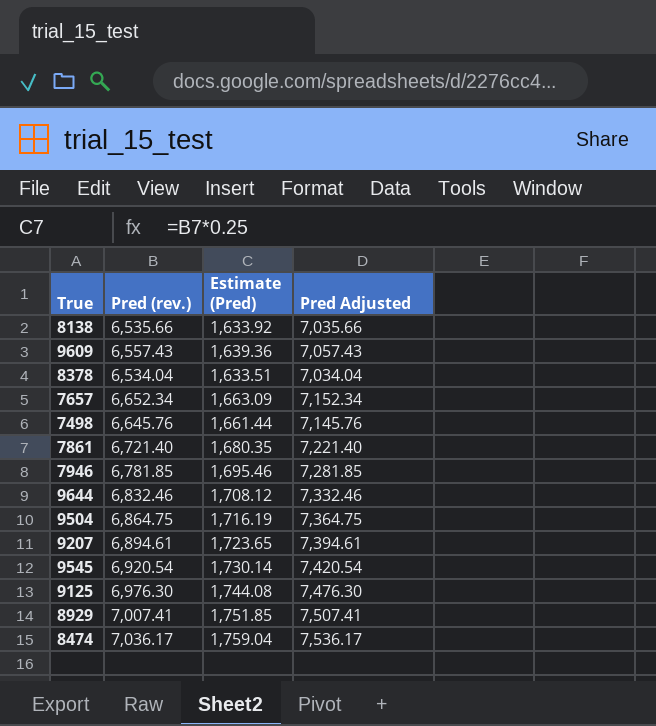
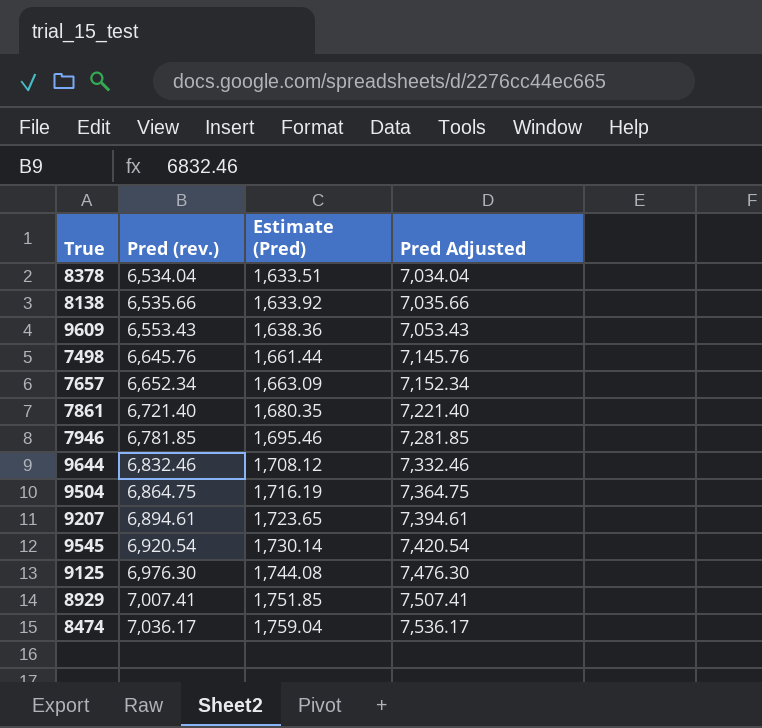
row order: none -> Pred (rev.) ascending
9609 | Pred (rev.): 6,557.43 -> 6,553.43
9609 | Estimate (Pred): 1,639.36 -> 1,638.36
9609 | Pred Adjusted: 7,057.43 -> 7,053.43

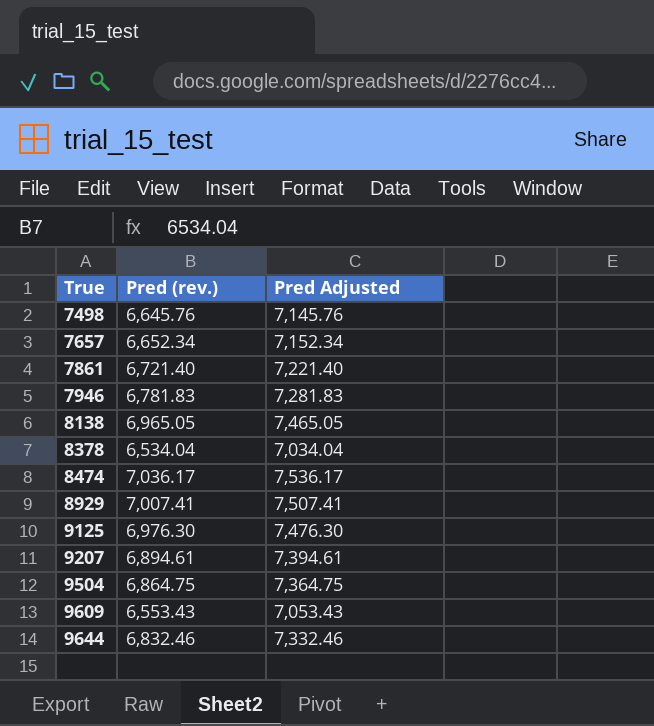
row order: Pred (rev.) ascending -> True ascending
column Estimate (Pred) | formula: [Pred (rev.)] * 0.25 -> none
row 9545: 6,920.54 | 1,730.14 | 7,420.54 -> none
7946 | Pred (rev.): 6,781.85 -> 6,781.83
7946 | Pred Adjusted: 7,281.85 -> 7,281.83
8138 | Pred (rev.): 6,535.66 -> 6,965.05
8138 | Pred Adjusted: 7,035.66 -> 7,465.05

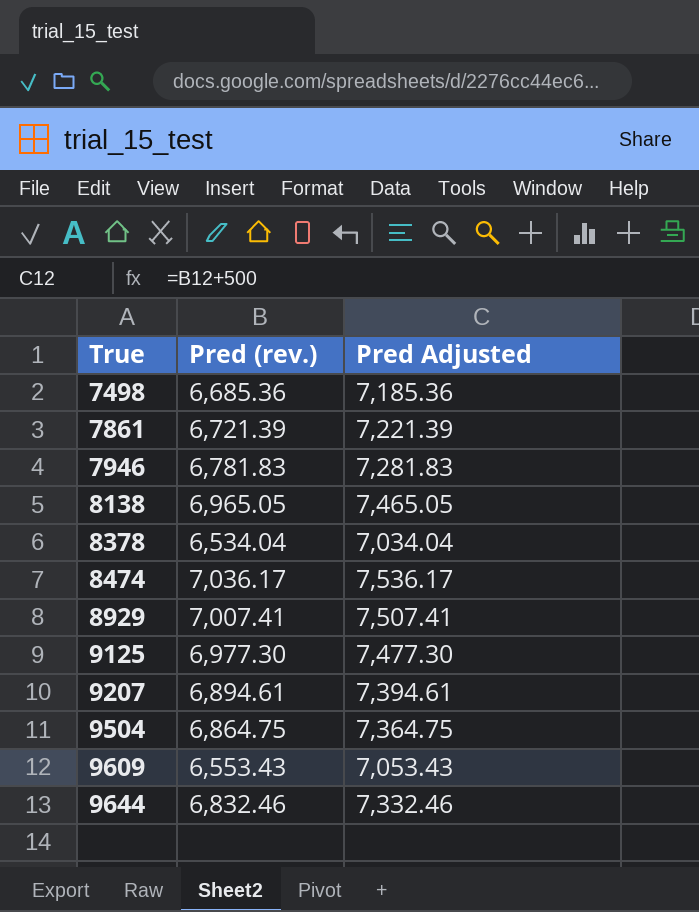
row 7657: 6,652.34 | 7,152.34 -> none
7498 | Pred (rev.): 6,645.76 -> 6,685.36
7498 | Pred Adjusted: 7,145.76 -> 7,185.36
7861 | Pred (rev.): 6,721.40 -> 6,721.39
7861 | Pred Adjusted: 7,221.40 -> 7,221.39
9125 | Pred (rev.): 6,976.30 -> 6,977.30
9125 | Pred Adjusted: 7,476.30 -> 7,477.30

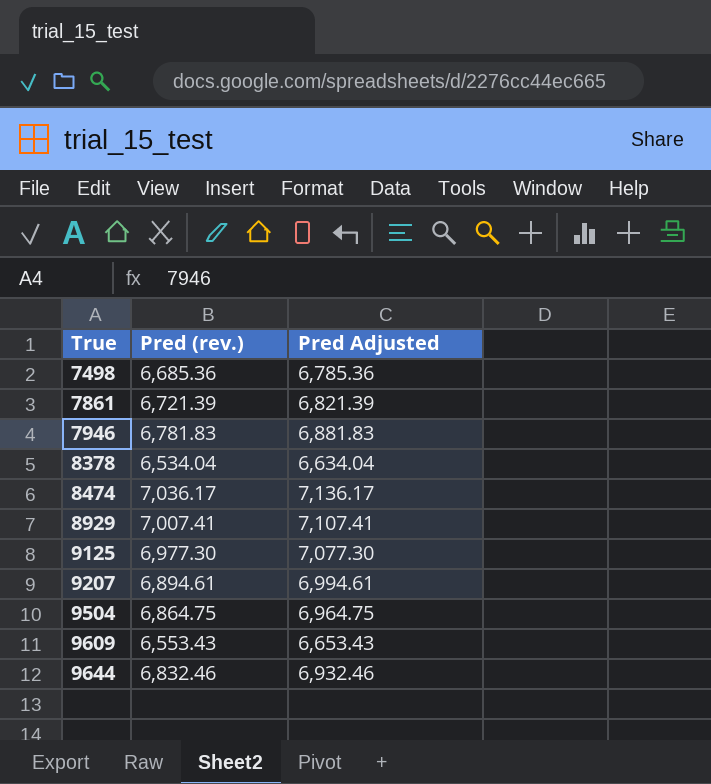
column Pred Adjusted | formula: [Pred (rev.)] + 500 -> [Pred (rev.)] + 100
row 8138: 6,965.05 | 7,465.05 -> none

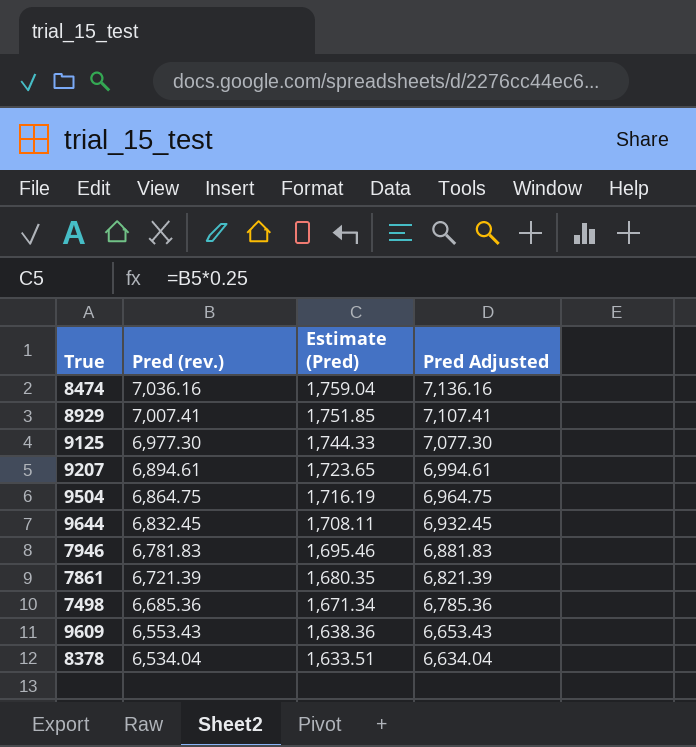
row order: True ascending -> Pred (rev.) descending
column Estimate (Pred) | formula: none -> [Pred (rev.)] * 0.25
8474 | Pred (rev.): 7,036.17 -> 7,036.16
8474 | Pred Adjusted: 7,136.17 -> 7,136.16
9644 | Pred (rev.): 6,832.46 -> 6,832.45
9644 | Pred Adjusted: 6,932.46 -> 6,932.45

